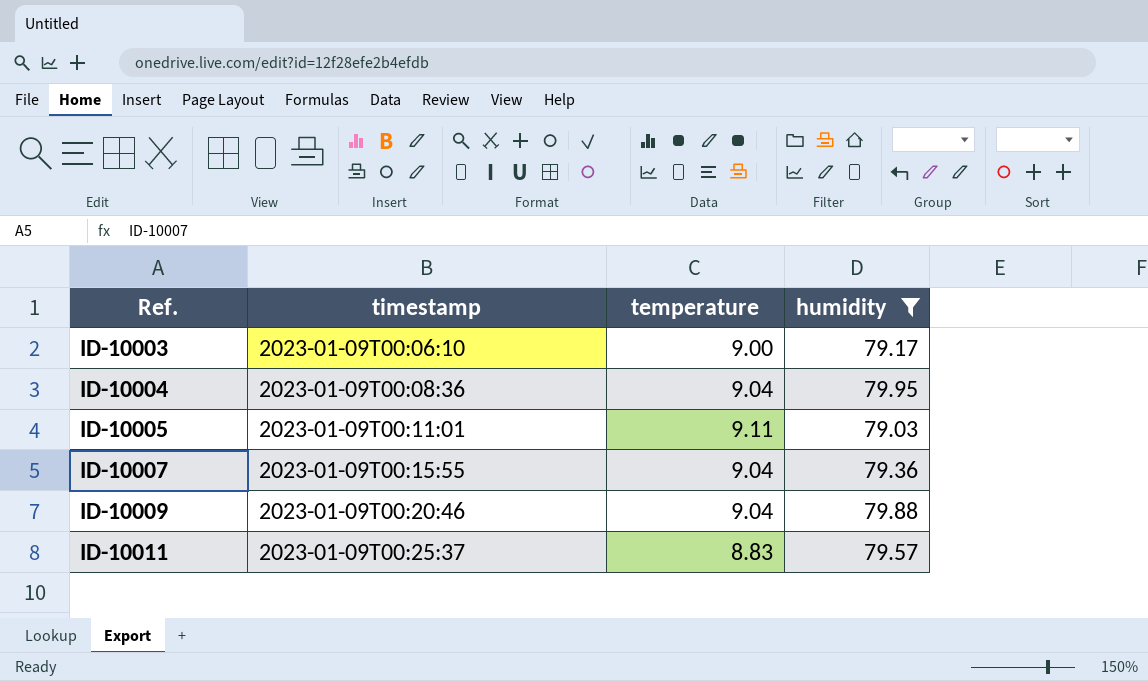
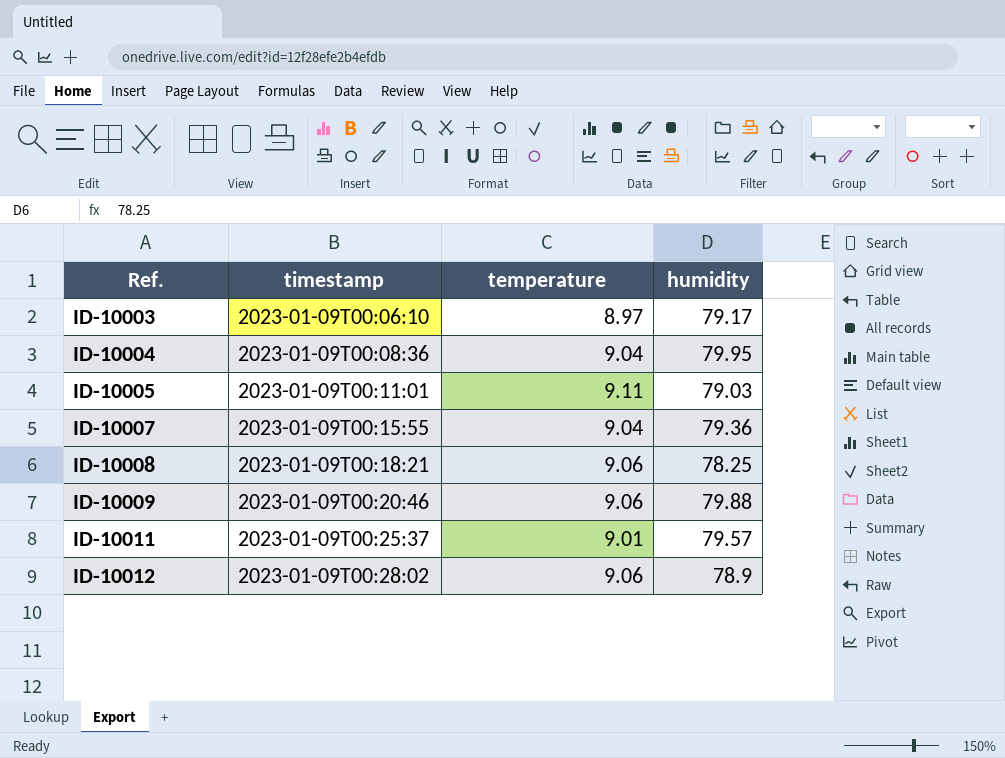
filter: humidity >= 79.03 -> none
ID-10003 | temperature: 9.00 -> 8.97
ID-10009 | temperature: 9.04 -> 9.06
ID-10011 | temperature: 8.83 -> 9.01

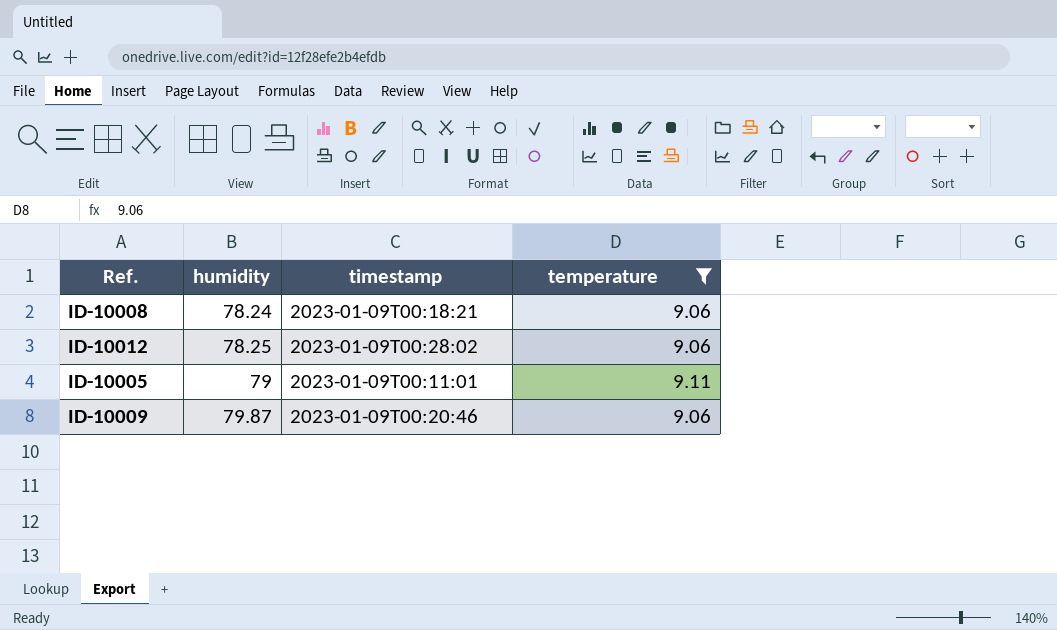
filter: none -> temperature >= 9.06
row order: Ref. ascending -> humidity ascending
column humidity | position: 4 -> 2
ID-10008 | humidity: 78.25 -> 78.24
ID-10012 | humidity: 78.9 -> 78.25
ID-10005 | humidity: 79.03 -> 79
ID-10009 | humidity: 79.88 -> 79.87

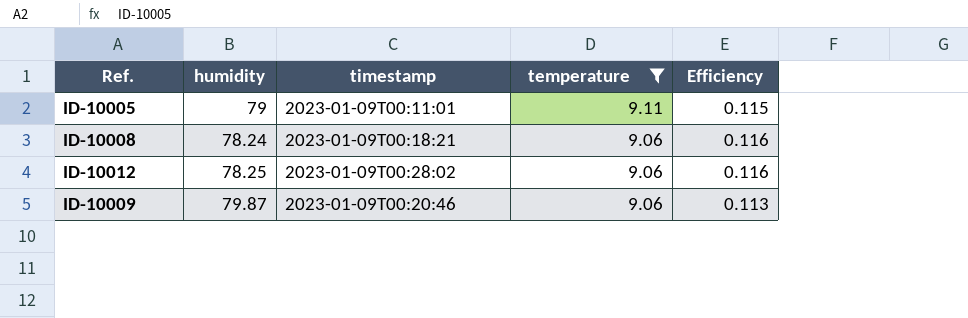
row order: humidity ascending -> temperature descending
column Efficiency | formula: none -> [temperature] / [humidity]

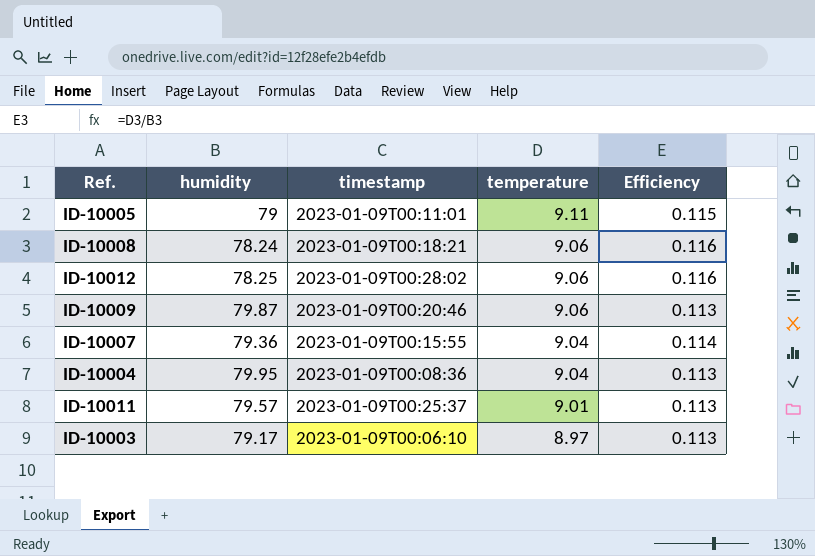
filter: temperature >= 9.06 -> none

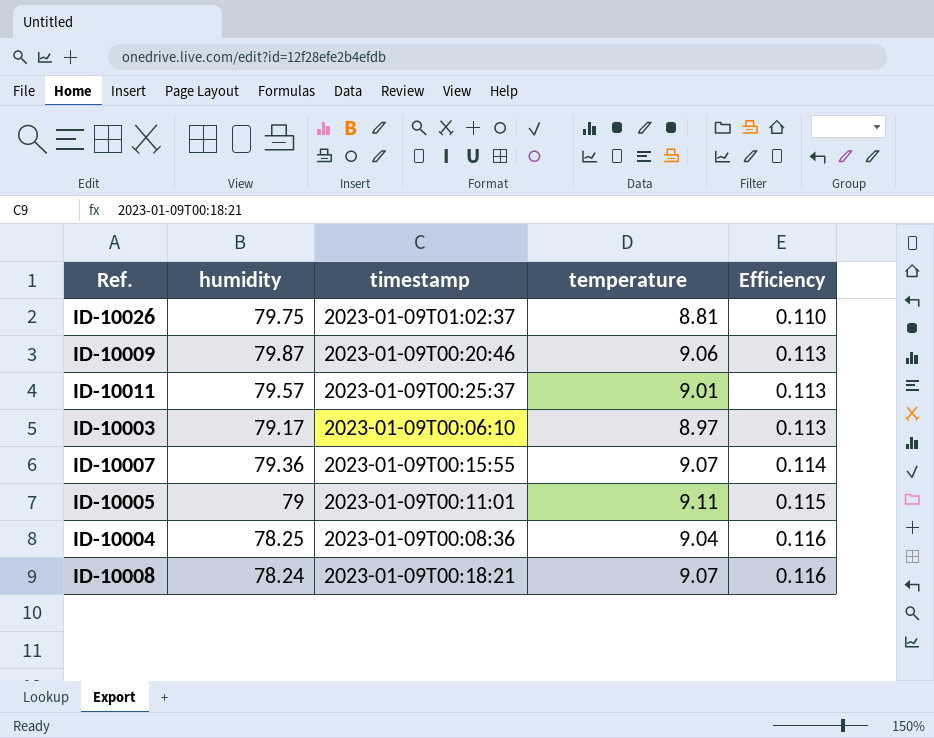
row order: temperature descending -> Efficiency ascending
row ID-10012: 78.25 | 2023-01-09T00:28:02 | 9.06 | 0.116 -> none
row ID-10026: none -> 79.75 | 2023-01-09T01:02:37 | 8.81 | 0.110
ID-10007 | temperature: 9.04 -> 9.07
ID-10004 | humidity: 79.95 -> 78.25
ID-10004 | Efficiency: 0.113 -> 0.116
ID-10008 | temperature: 9.06 -> 9.07

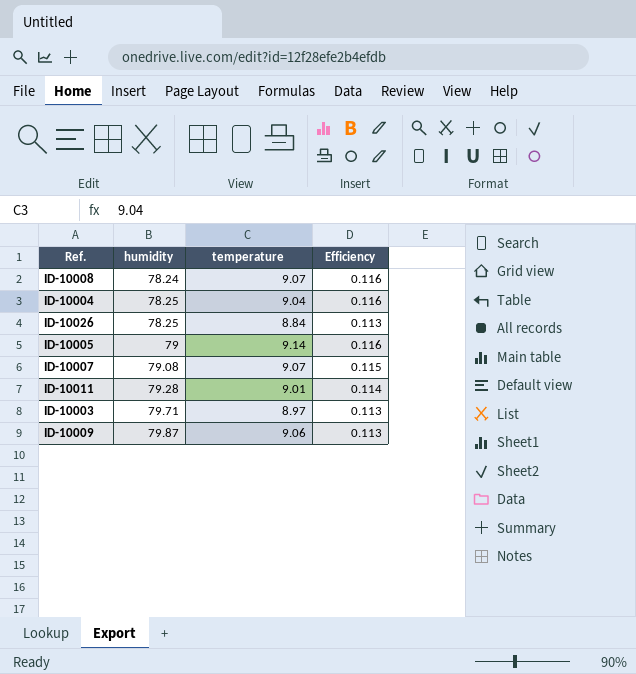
row order: Efficiency ascending -> humidity ascending
column timestamp | position: 3 -> none
ID-10026 | humidity: 79.75 -> 78.25
ID-10026 | temperature: 8.81 -> 8.84
ID-10026 | Efficiency: 0.110 -> 0.113
ID-10005 | temperature: 9.11 -> 9.14
ID-10005 | Efficiency: 0.115 -> 0.116
ID-10007 | humidity: 79.36 -> 79.08
ID-10007 | Efficiency: 0.114 -> 0.115
ID-10011 | humidity: 79.57 -> 79.28
ID-10011 | Efficiency: 0.113 -> 0.114
ID-10003 | humidity: 79.17 -> 79.71

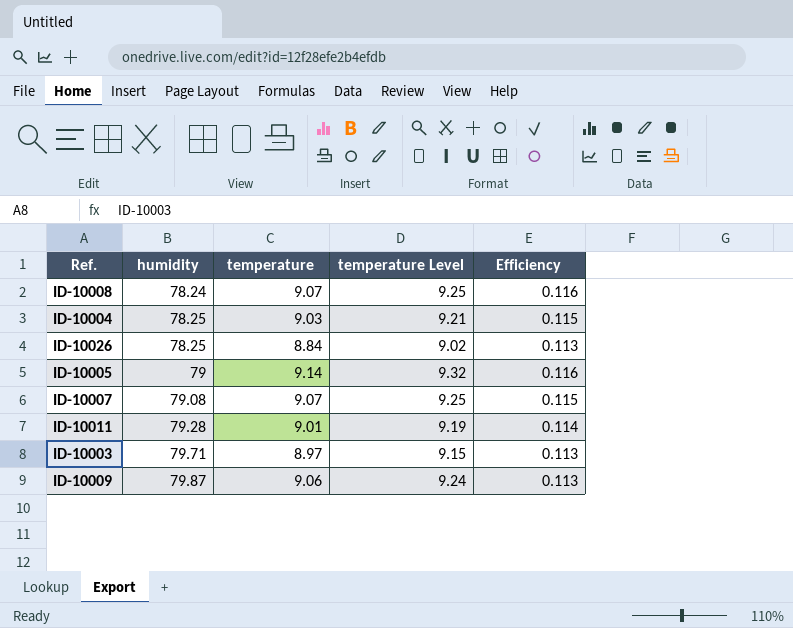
column temperature Level | formula: none -> [temperature] * 1.02
ID-10004 | temperature: 9.04 -> 9.03
ID-10004 | Efficiency: 0.116 -> 0.115

